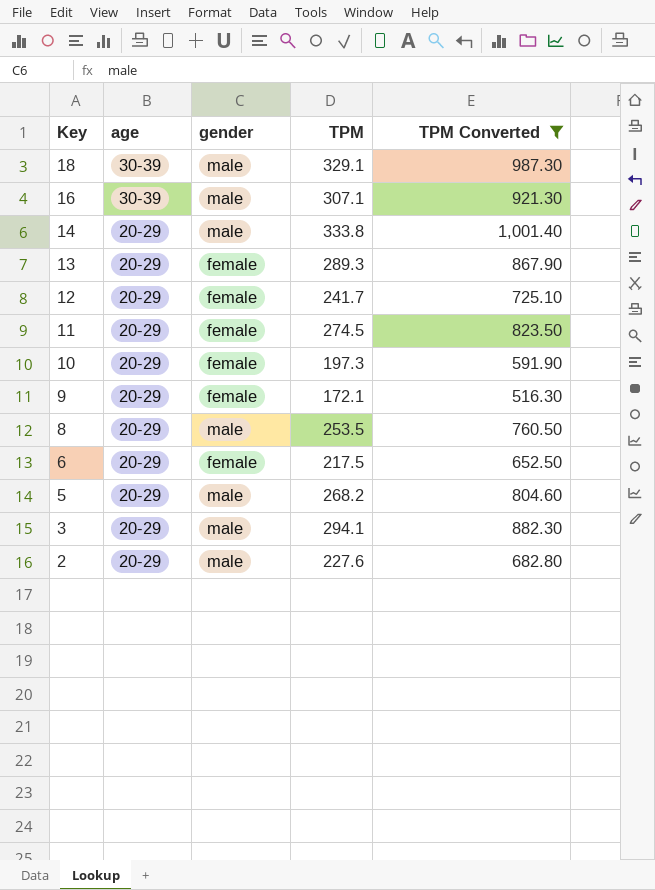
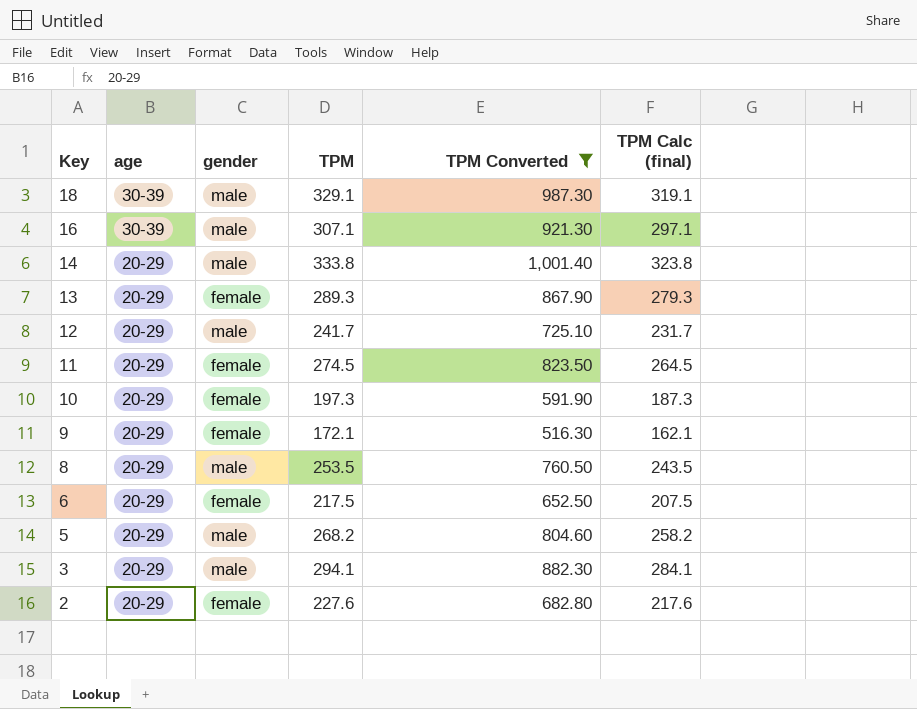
column TPM Calc (final) | formula: none -> [TPM] - 10
12 | gender: female -> male
2 | gender: male -> female

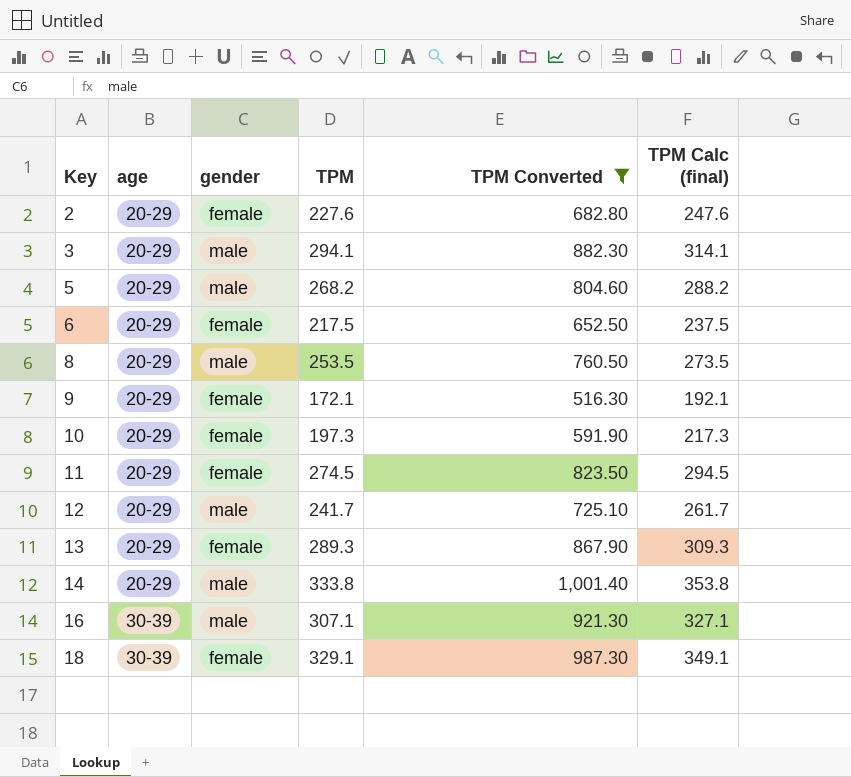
row order: Key descending -> Key ascending
column TPM Calc (final) | formula: [TPM] - 10 -> [TPM] + 20
18 | gender: male -> female

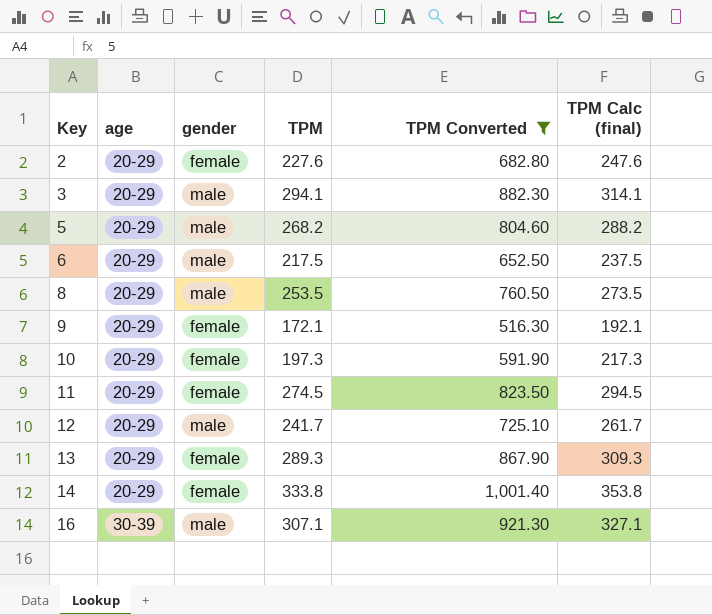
row 18: 30-39 | female | 329.1 | 987.30 | 349.1 -> none
6 | gender: female -> male
14 | gender: male -> female

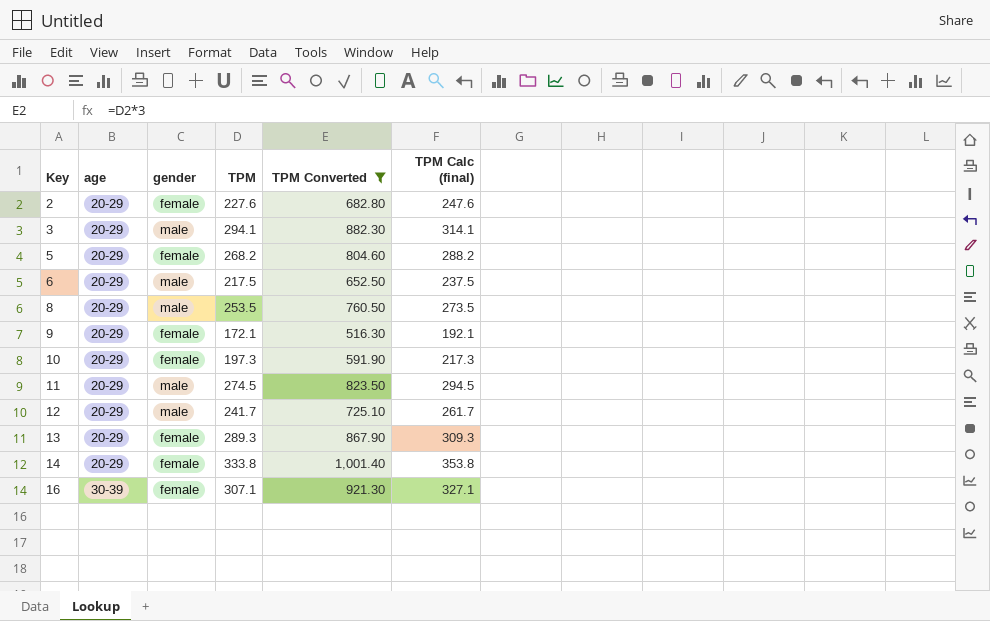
5 | gender: male -> female
11 | gender: female -> male
16 | gender: male -> female

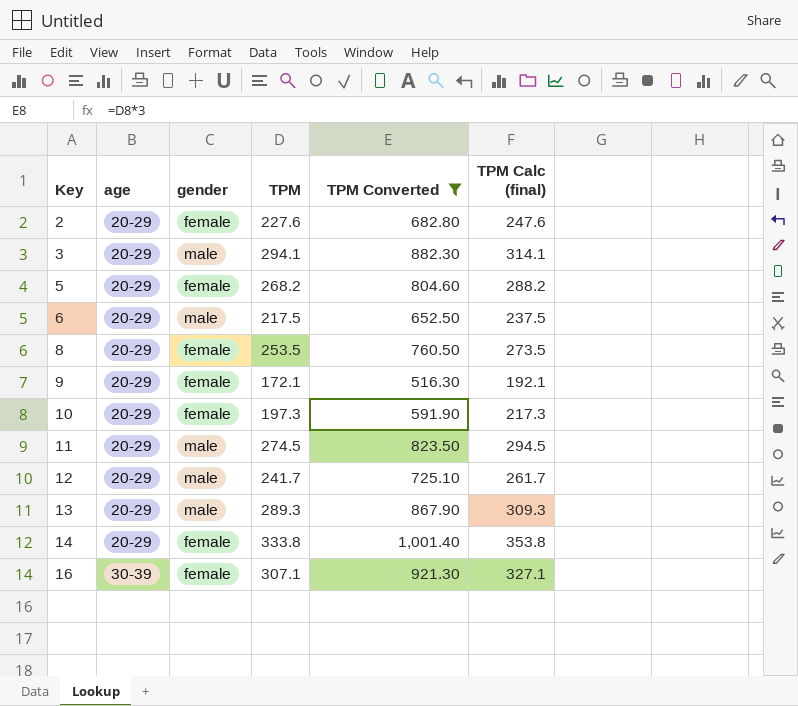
8 | gender: male -> female
13 | gender: female -> male

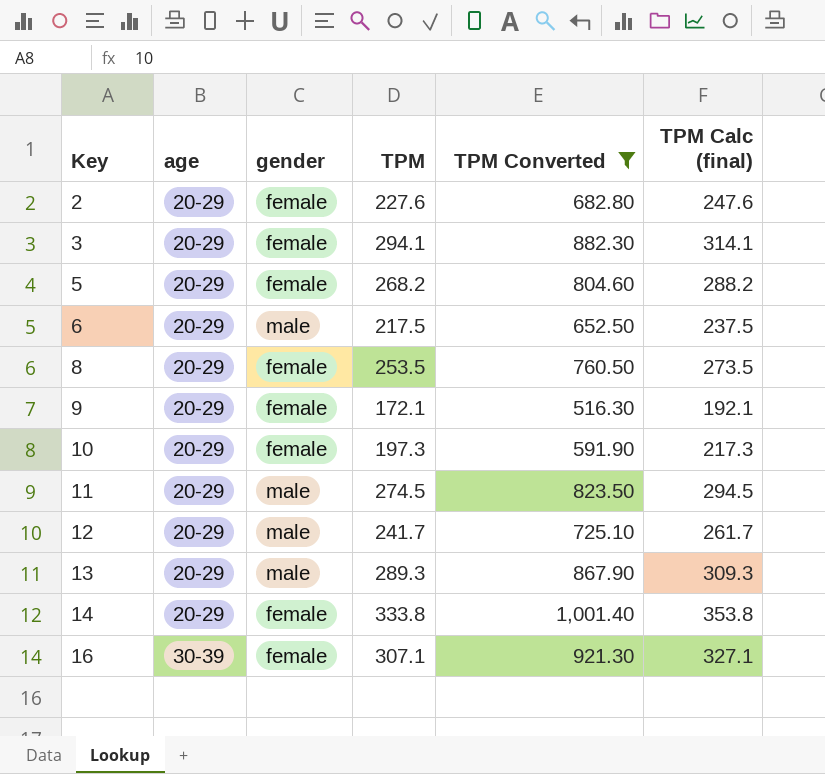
3 | gender: male -> female

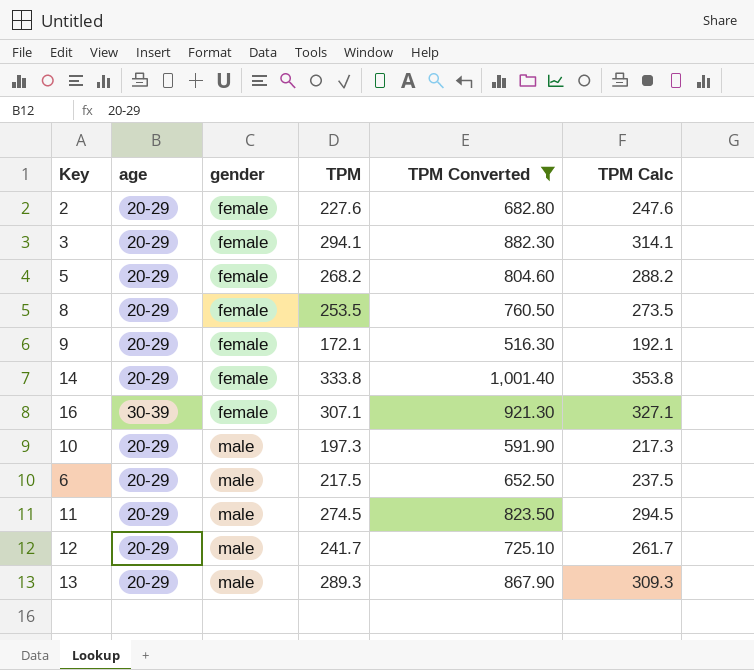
row order: Key ascending -> gender ascending
column name: TPM Calc (final) -> TPM Calc
10 | gender: female -> male

